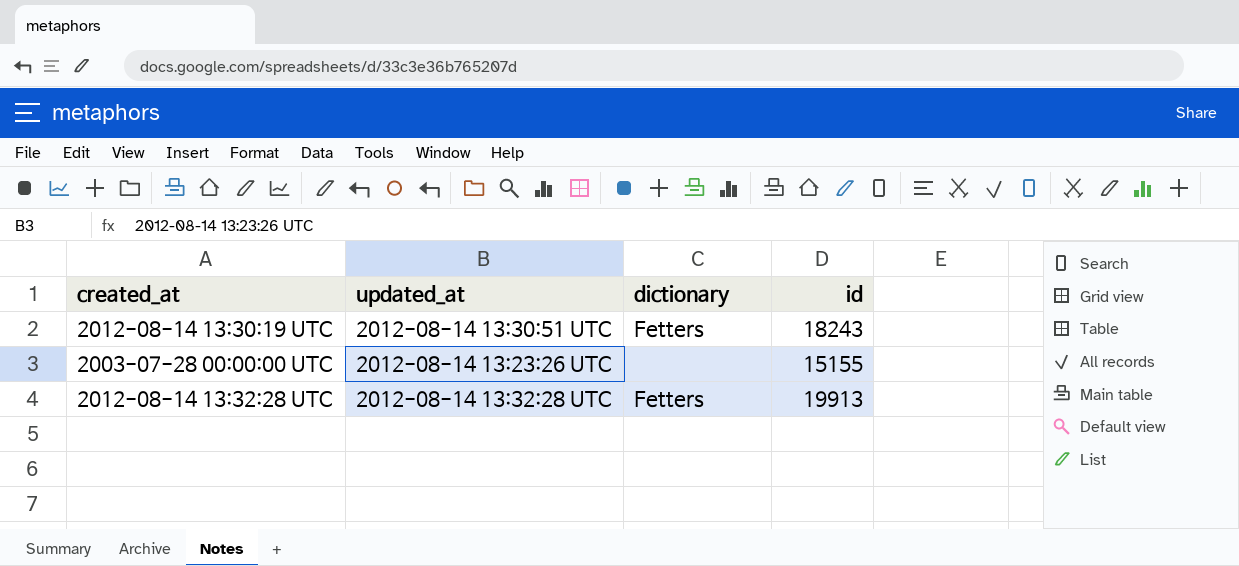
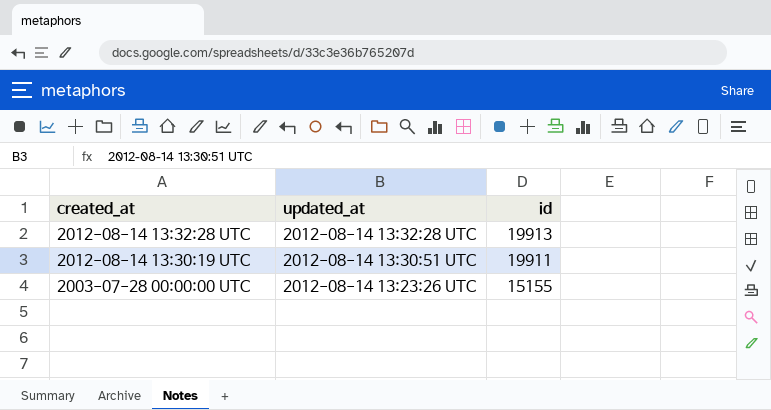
row order: none -> created_at descending
column dictionary | position: 3 -> none
2012-08-14 13:30:19 UTC | id: 18243 -> 19911

